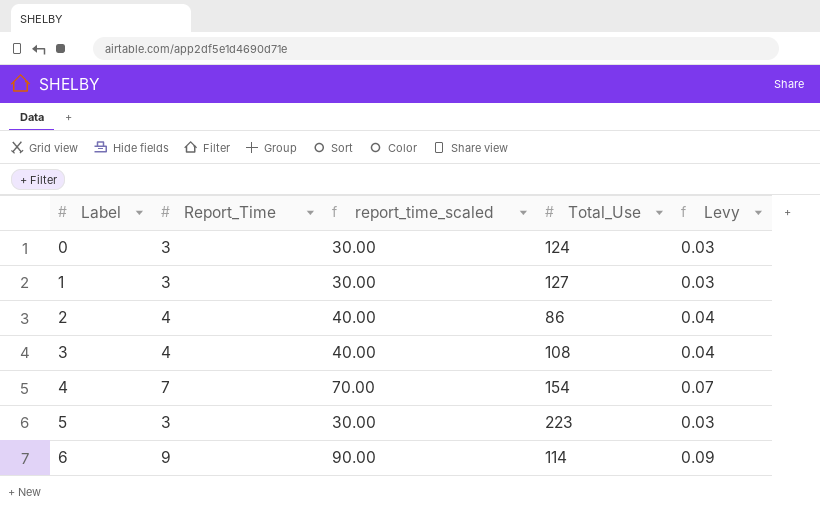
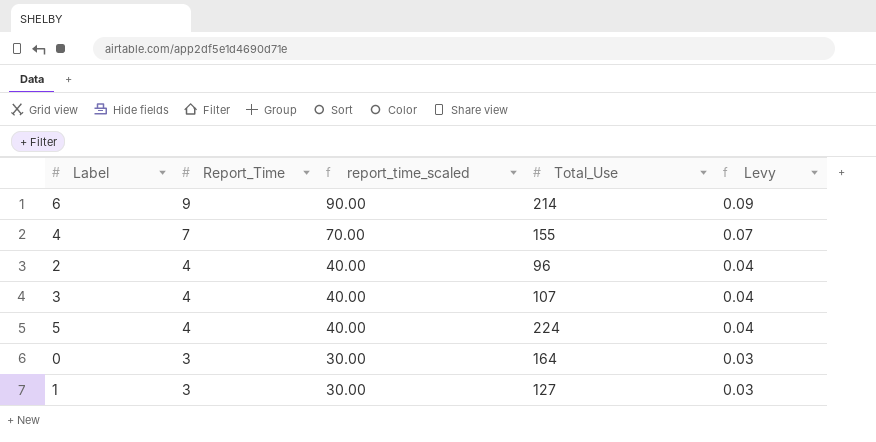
row order: Label ascending -> Report_Time descending
6 | Total_Use: 114 -> 214
4 | Total_Use: 154 -> 155
2 | Total_Use: 86 -> 96
3 | Total_Use: 108 -> 107
5 | Report_Time: 3 -> 4
5 | report_time_scaled: 30.00 -> 40.00
5 | Total_Use: 223 -> 224
5 | Levy: 0.03 -> 0.04
0 | Total_Use: 124 -> 164

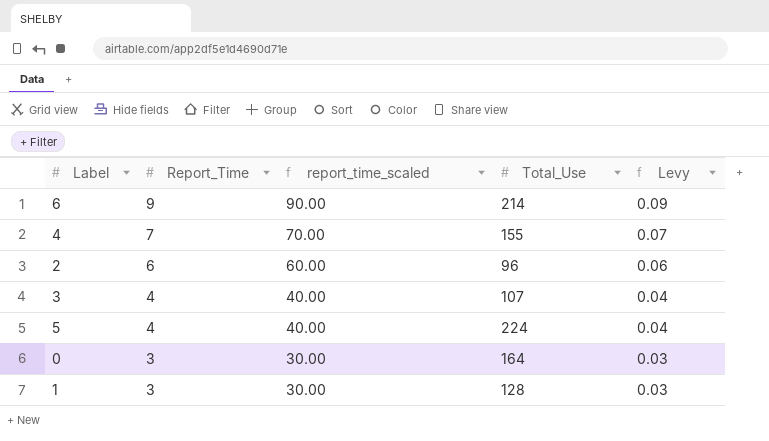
2 | Report_Time: 4 -> 6
2 | report_time_scaled: 40.00 -> 60.00
2 | Levy: 0.04 -> 0.06
1 | Total_Use: 127 -> 128

